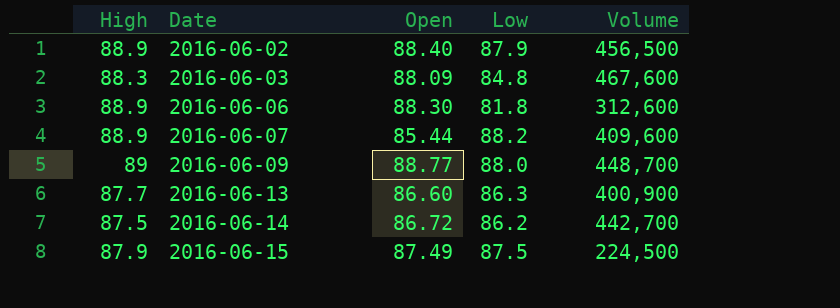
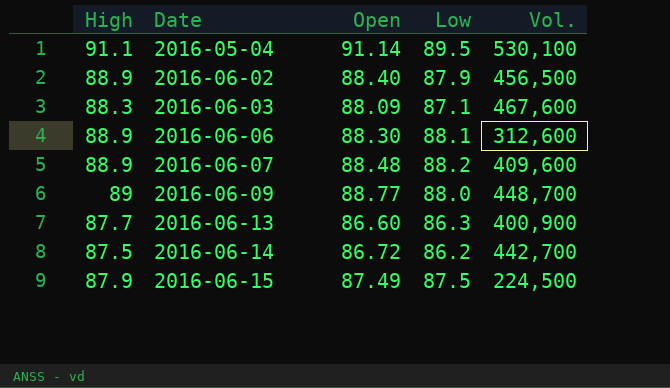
column name: Volume -> Vol.
row 2016-05-04: none -> 91.1 | 91.14 | 89.5 | 530,100
2016-06-03 | Low: 84.8 -> 87.1
2016-06-06 | Low: 81.8 -> 88.1
2016-06-07 | Open: 85.44 -> 88.48

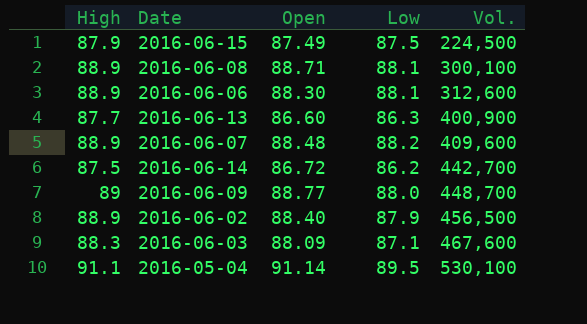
row order: Date ascending -> Vol. ascending
row 2016-06-08: none -> 88.9 | 88.71 | 88.1 | 300,100

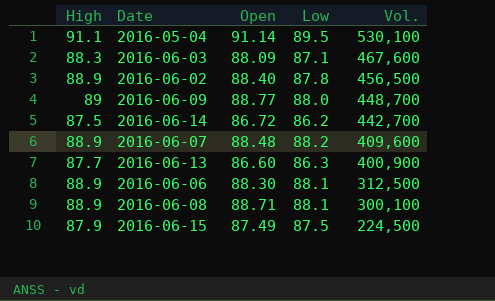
row order: Vol. ascending -> Vol. descending
2016-06-02 | Low: 87.9 -> 87.8
2016-06-06 | Vol.: 312,600 -> 312,500

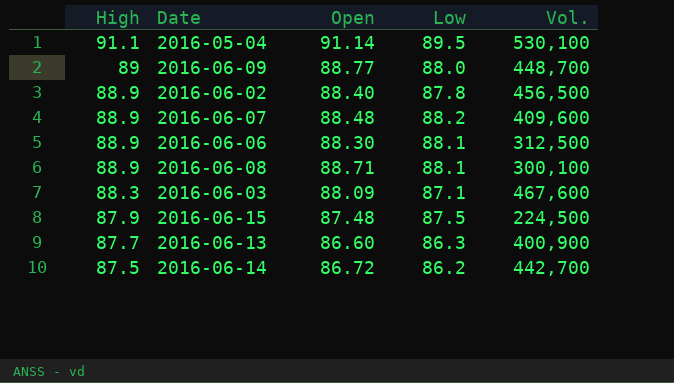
row order: Vol. descending -> High descending
2016-06-15 | Open: 87.49 -> 87.48

